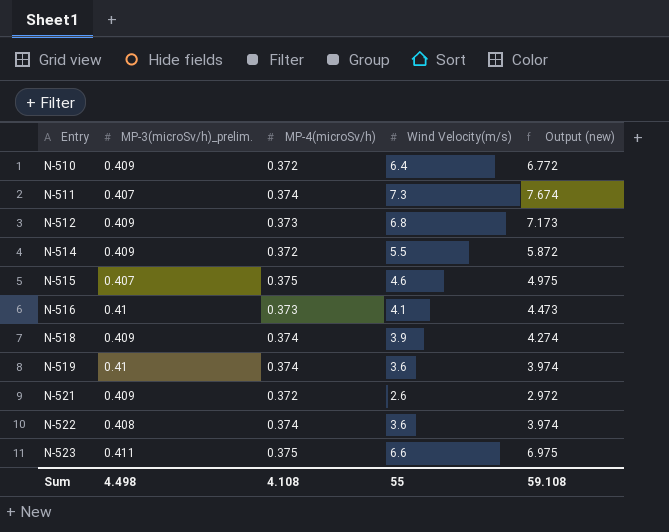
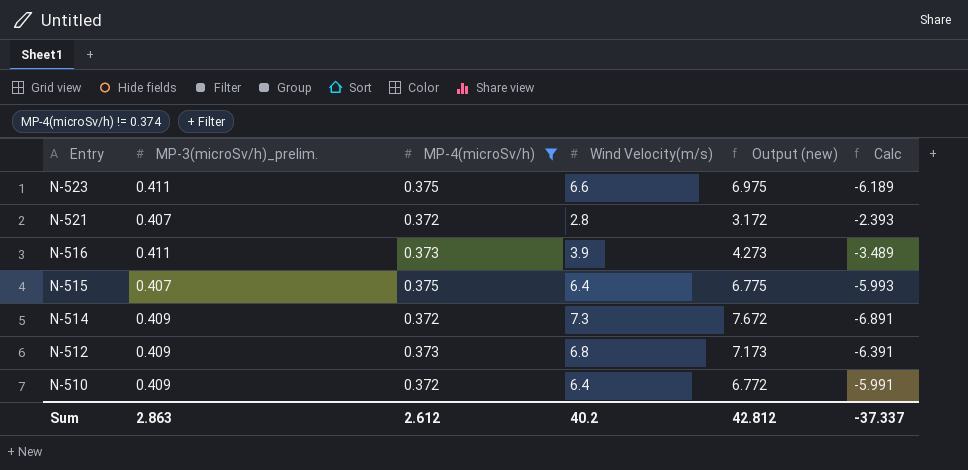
filter: none -> MP-4(microSv/h) != 0.374
row order: Entry ascending -> Entry descending
column Calc | formula: none -> [MP-3(microSv/h)_prelim.] - [Wind Velocity(m/s)]
N-521 | MP-3(microSv/h)_prelim.: 0.409 -> 0.407
N-521 | Wind Velocity(m/s): 2.6 -> 2.8
N-521 | Output (new): 2.972 -> 3.172
N-516 | MP-3(microSv/h)_prelim.: 0.41 -> 0.411
N-516 | Wind Velocity(m/s): 4.1 -> 3.9
N-516 | Output (new): 4.473 -> 4.273
N-515 | Wind Velocity(m/s): 4.6 -> 6.4
N-515 | Output (new): 4.975 -> 6.775
N-514 | Wind Velocity(m/s): 5.5 -> 7.3
N-514 | Output (new): 5.872 -> 7.672
Sum | MP-3(microSv/h)_prelim.: 4.498 -> 2.863
Sum | MP-4(microSv/h): 4.108 -> 2.612
Sum | Wind Velocity(m/s): 55 -> 40.2
Sum | Output (new): 59.108 -> 42.812

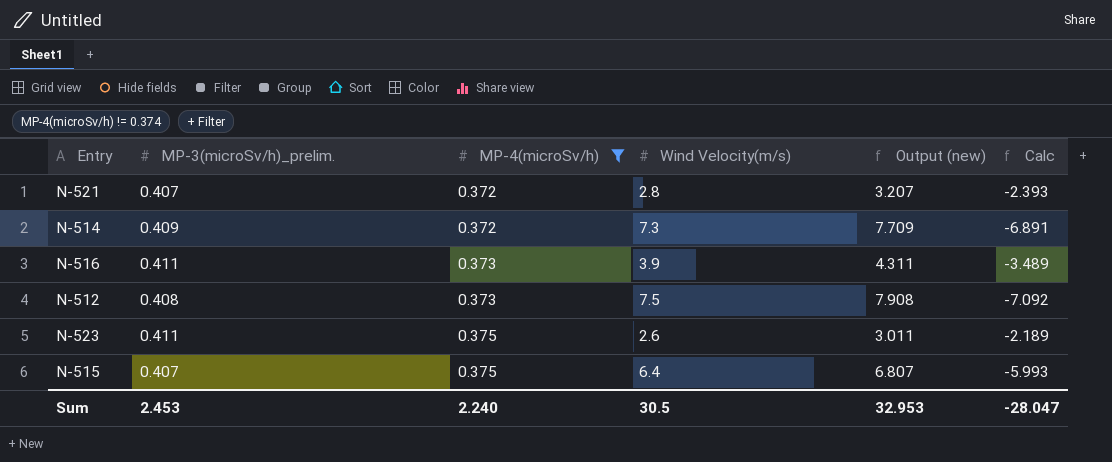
row order: Entry descending -> MP-4(microSv/h) ascending
column Output (new) | formula: [MP-4(microSv/h)] + [Wind Velocity(m/s)] -> [MP-3(microSv/h)_prelim.] + [Wind Velocity(m/s)]
row N-510: 0.409 | 0.372 | 6.4 | 6.772 | -5.991 -> none
N-512 | MP-3(microSv/h)_prelim.: 0.409 -> 0.408
N-512 | Wind Velocity(m/s): 6.8 -> 7.5
N-512 | Calc: -6.391 -> -7.092
N-523 | Wind Velocity(m/s): 6.6 -> 2.6
N-523 | Calc: -6.189 -> -2.189
Sum | MP-3(microSv/h)_prelim.: 2.863 -> 2.453
Sum | MP-4(microSv/h): 2.612 -> 2.240
Sum | Wind Velocity(m/s): 40.2 -> 30.5
Sum | Output (new): 42.812 -> 32.953
Sum | Calc: -37.337 -> -28.047

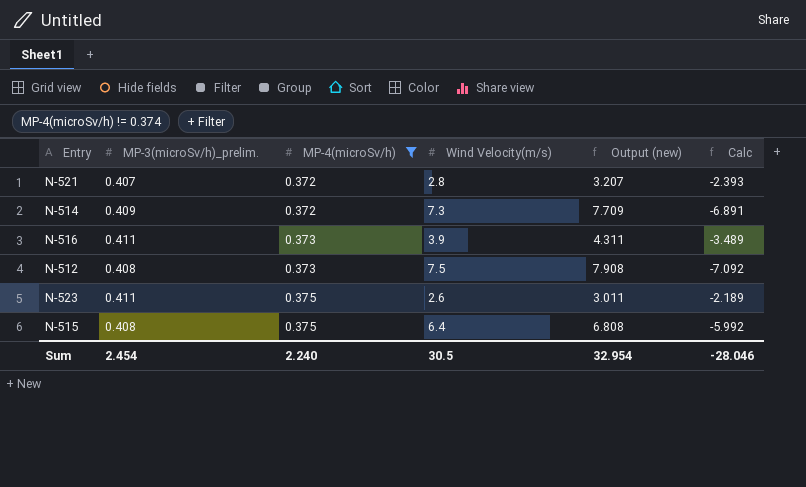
N-515 | MP-3(microSv/h)_prelim.: 0.407 -> 0.408
N-515 | Output (new): 6.807 -> 6.808
N-515 | Calc: -5.993 -> -5.992
Sum | MP-3(microSv/h)_prelim.: 2.453 -> 2.454
Sum | Output (new): 32.953 -> 32.954
Sum | Calc: -28.047 -> -28.046

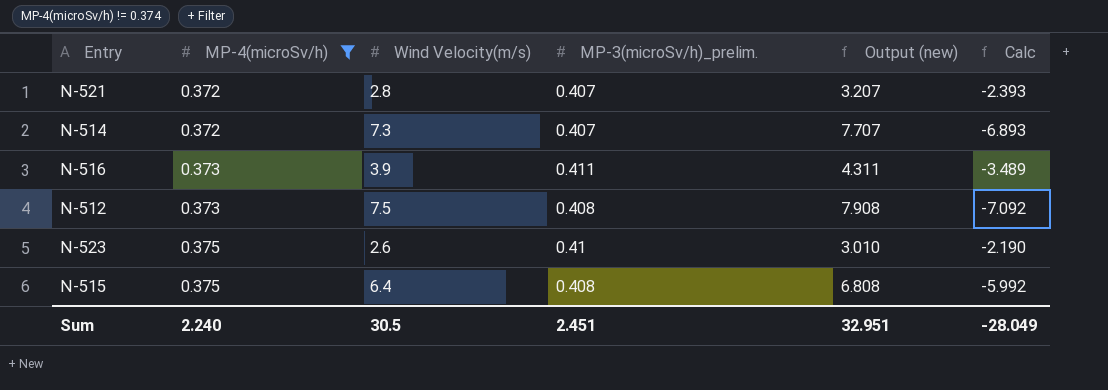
column MP-3(microSv/h)_prelim. | position: 2 -> 4
N-514 | MP-3(microSv/h)_prelim.: 0.409 -> 0.407
N-514 | Output (new): 7.709 -> 7.707
N-514 | Calc: -6.891 -> -6.893
N-523 | MP-3(microSv/h)_prelim.: 0.411 -> 0.41
N-523 | Output (new): 3.011 -> 3.010
N-523 | Calc: -2.189 -> -2.190
Sum | MP-3(microSv/h)_prelim.: 2.454 -> 2.451
Sum | Output (new): 32.954 -> 32.951
Sum | Calc: -28.046 -> -28.049

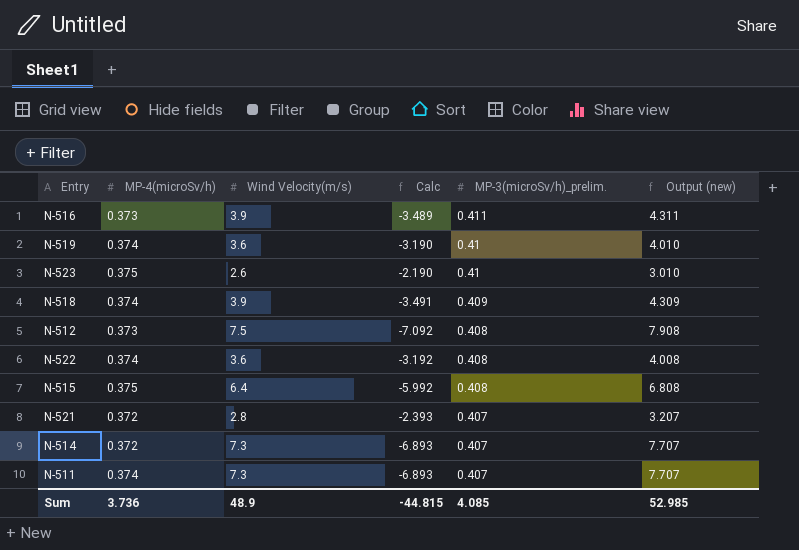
filter: MP-4(microSv/h) != 0.374 -> none
row order: MP-4(microSv/h) ascending -> MP-3(microSv/h)_prelim. descending
column Calc | position: 6 -> 4
Sum | MP-4(microSv/h): 2.240 -> 3.736
Sum | Wind Velocity(m/s): 30.5 -> 48.9
Sum | Calc: -28.049 -> -44.815
Sum | MP-3(microSv/h)_prelim.: 2.451 -> 4.085
Sum | Output (new): 32.951 -> 52.985

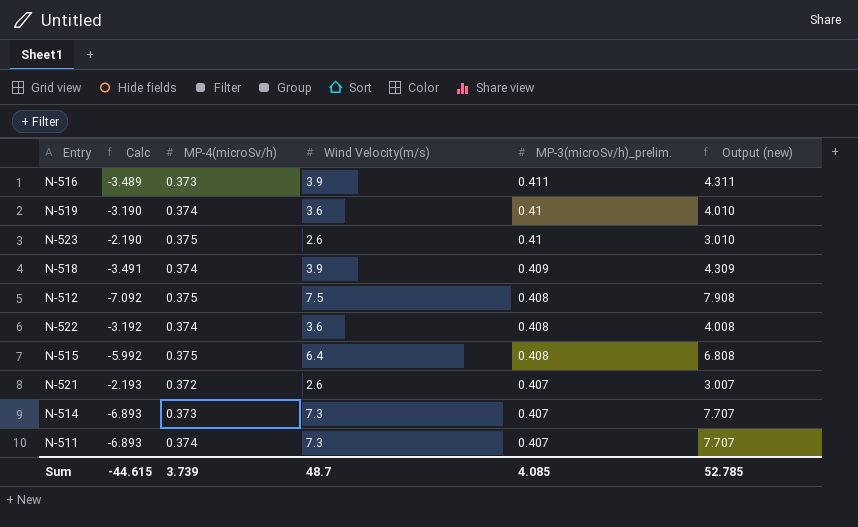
column Calc | position: 4 -> 2
N-512 | MP-4(microSv/h): 0.373 -> 0.375
N-521 | Calc: -2.393 -> -2.193
N-521 | Wind Velocity(m/s): 2.8 -> 2.6
N-521 | Output (new): 3.207 -> 3.007
N-514 | MP-4(microSv/h): 0.372 -> 0.373
Sum | Calc: -44.815 -> -44.615
Sum | MP-4(microSv/h): 3.736 -> 3.739
Sum | Wind Velocity(m/s): 48.9 -> 48.7
Sum | Output (new): 52.985 -> 52.785

